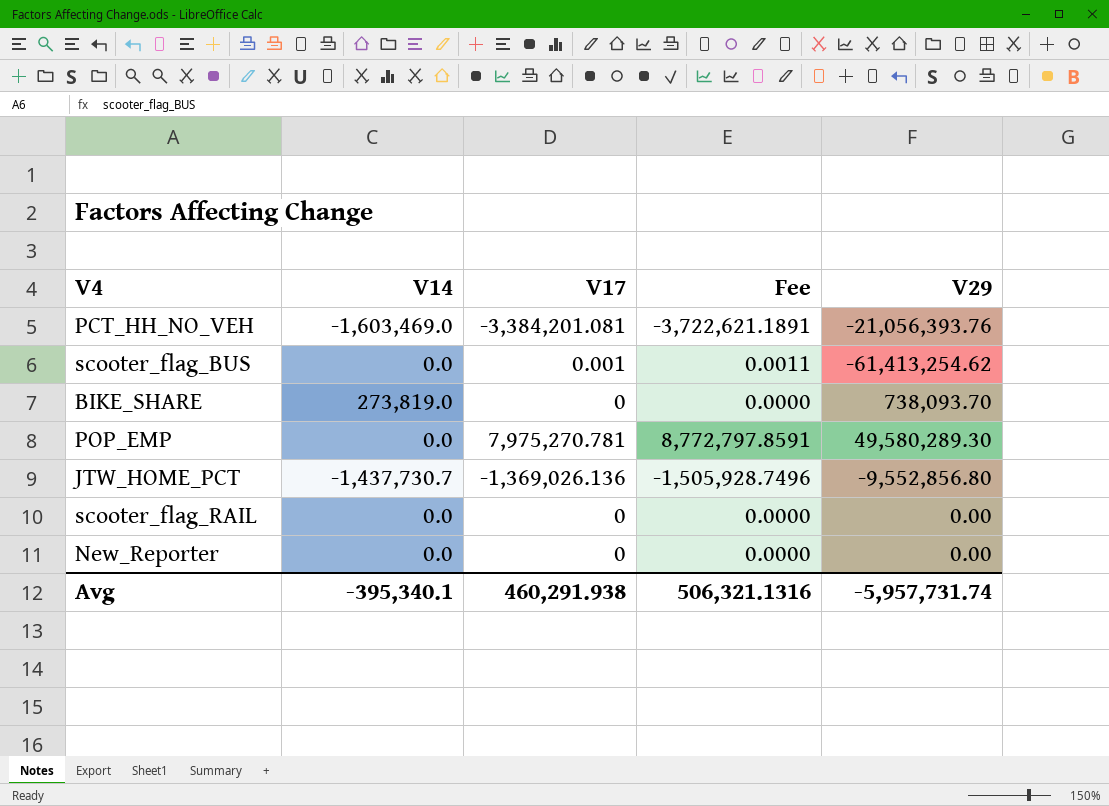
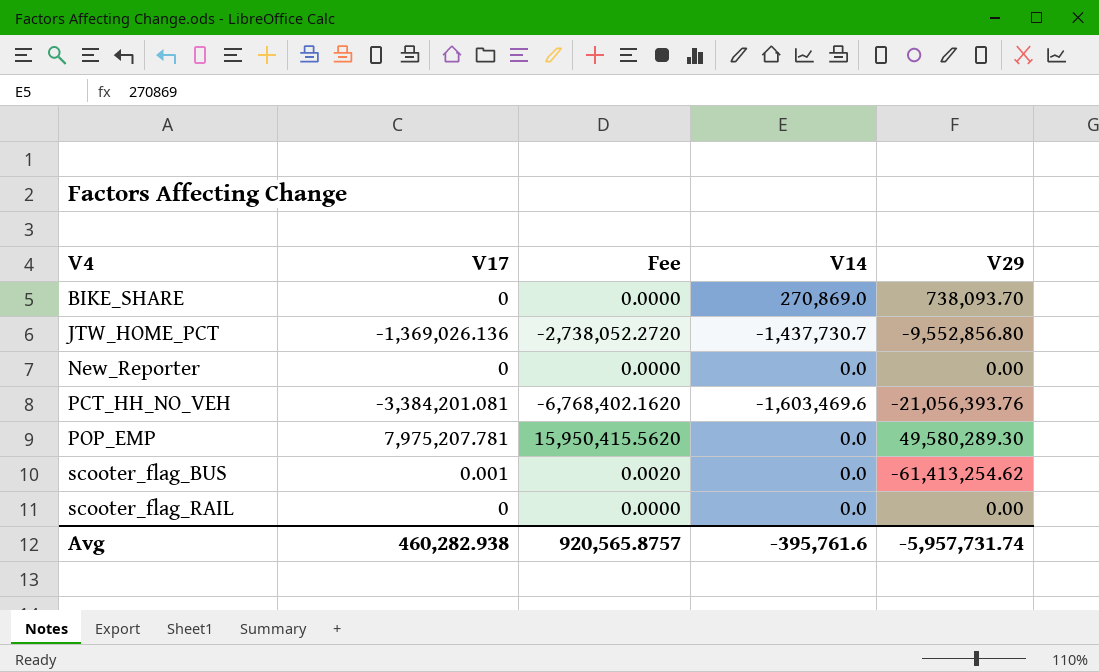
row order: none -> V4 ascending
column Fee | formula: [V17] * 1.1 -> [V17] * 2
column V14 | position: 2 -> 4
BIKE_SHARE | V14: 273,819.0 -> 270,869.0
PCT_HH_NO_VEH | V14: -1,603,469.0 -> -1,603,469.6
POP_EMP | V17: 7,975,270.781 -> 7,975,207.781
Avg | V17: 460,291.938 -> 460,282.938
Avg | Fee: 506,321.1316 -> 920,565.8757
Avg | V14: -395,340.1 -> -395,761.6

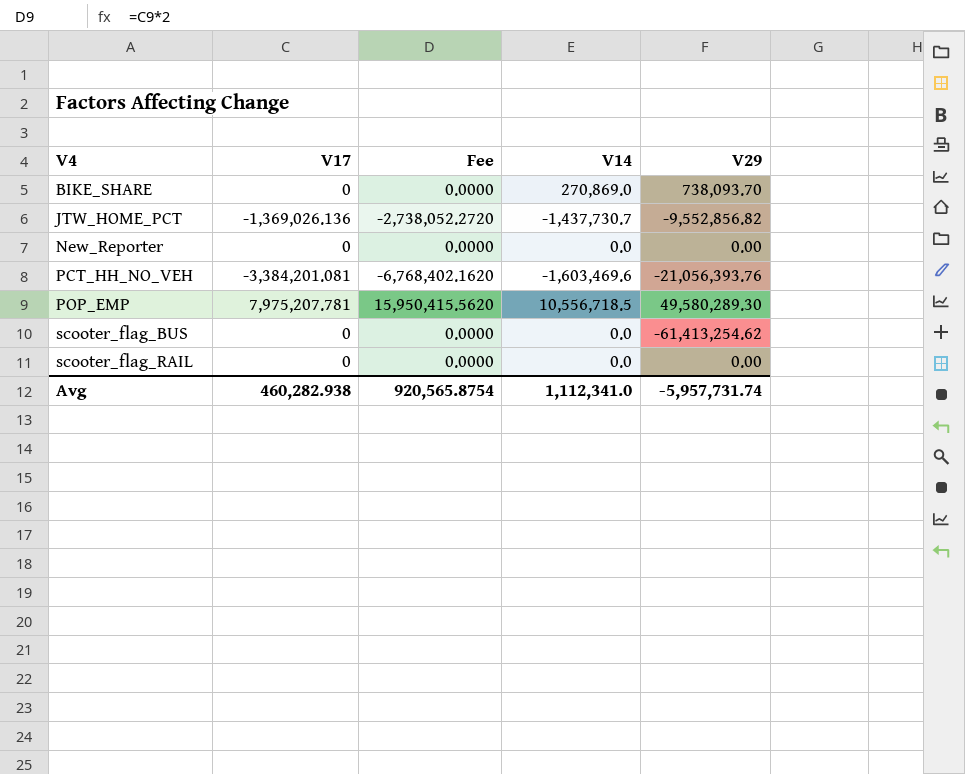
JTW_HOME_PCT | V29: -9,552,856.80 -> -9,552,856.82
POP_EMP | V14: 0.0 -> 10,556,718.5
scooter_flag_BUS | V17: 0.001 -> 0
scooter_flag_BUS | Fee: 0.0020 -> 0.0000
Avg | Fee: 920,565.8757 -> 920,565.8754
Avg | V14: -395,761.6 -> 1,112,341.0

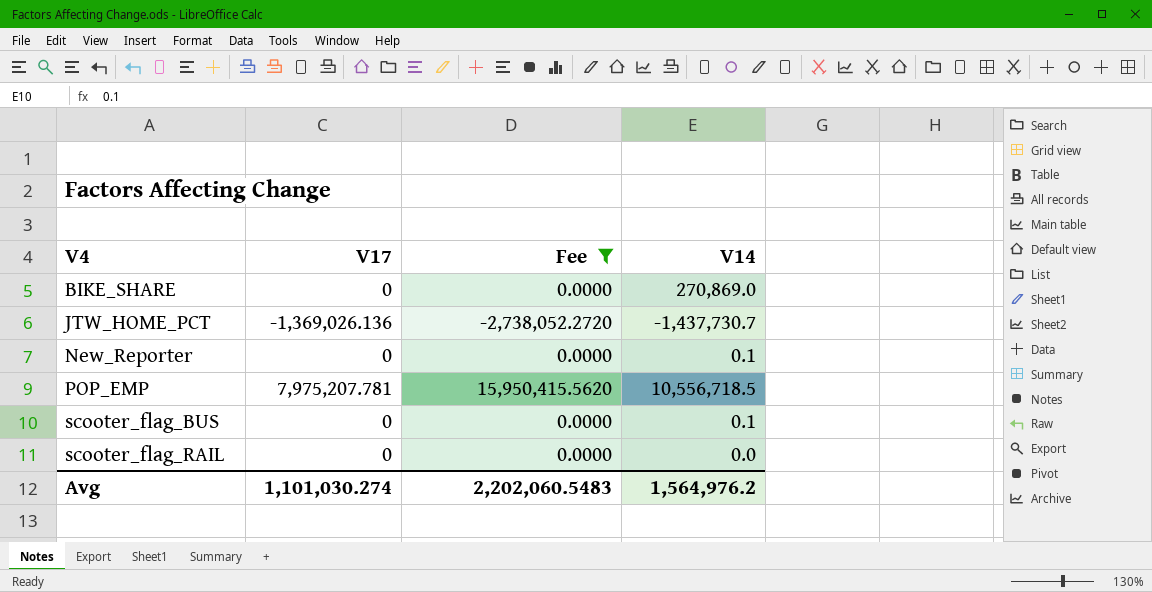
filter: none -> Fee != -6,768,402.1620
column V29 | position: 5 -> none
New_Reporter | V14: 0.0 -> 0.1
scooter_flag_BUS | V14: 0.0 -> 0.1
Avg | V17: 460,282.938 -> 1,101,030.274
Avg | Fee: 920,565.8754 -> 2,202,060.5483
Avg | V14: 1,112,341.0 -> 1,564,976.2

